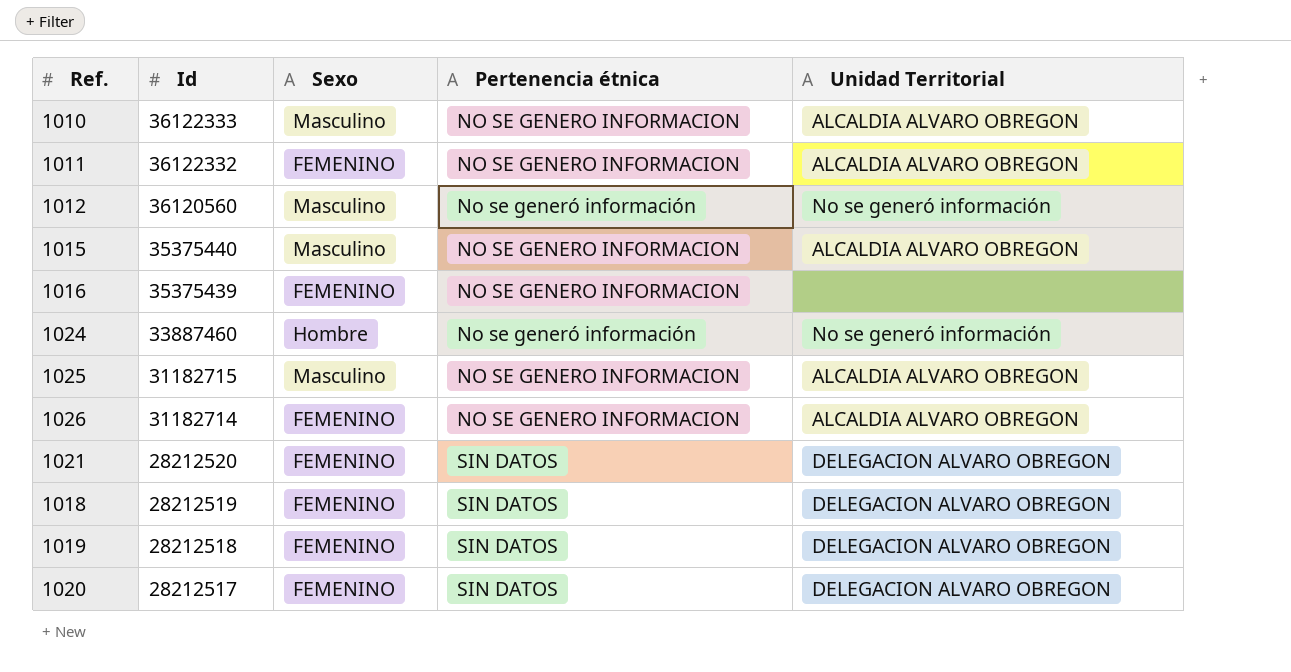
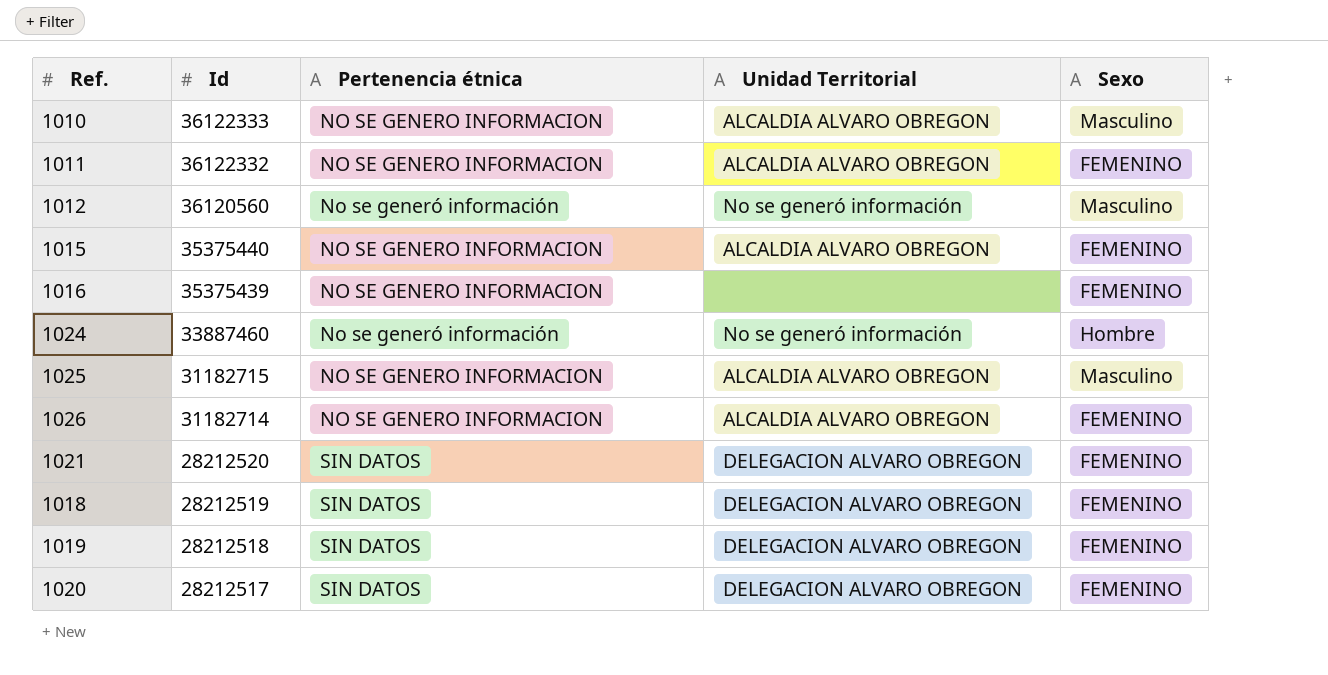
column Sexo | position: 3 -> 5
1015 | Sexo: Masculino -> FEMENINO

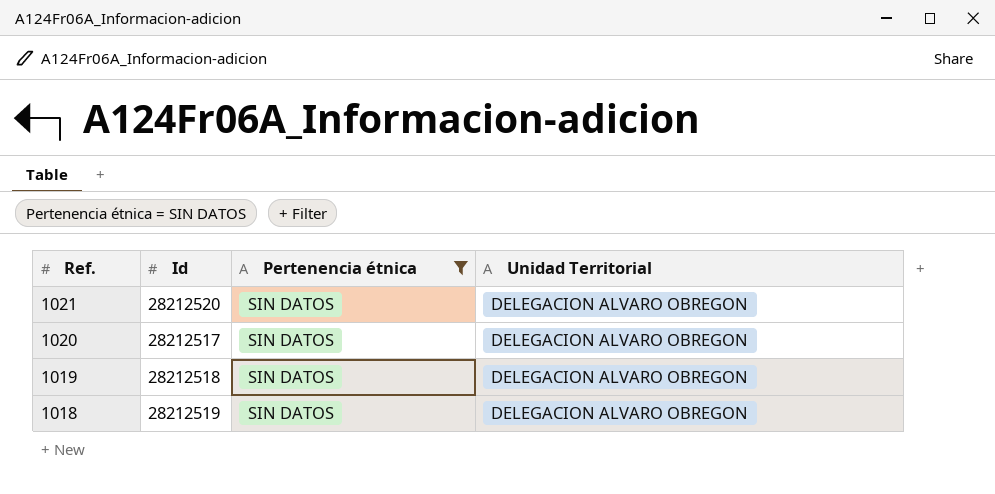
filter: none -> Pertenencia étnica = SIN DATOS
row order: Id descending -> Ref. descending
column Sexo | position: 5 -> none

